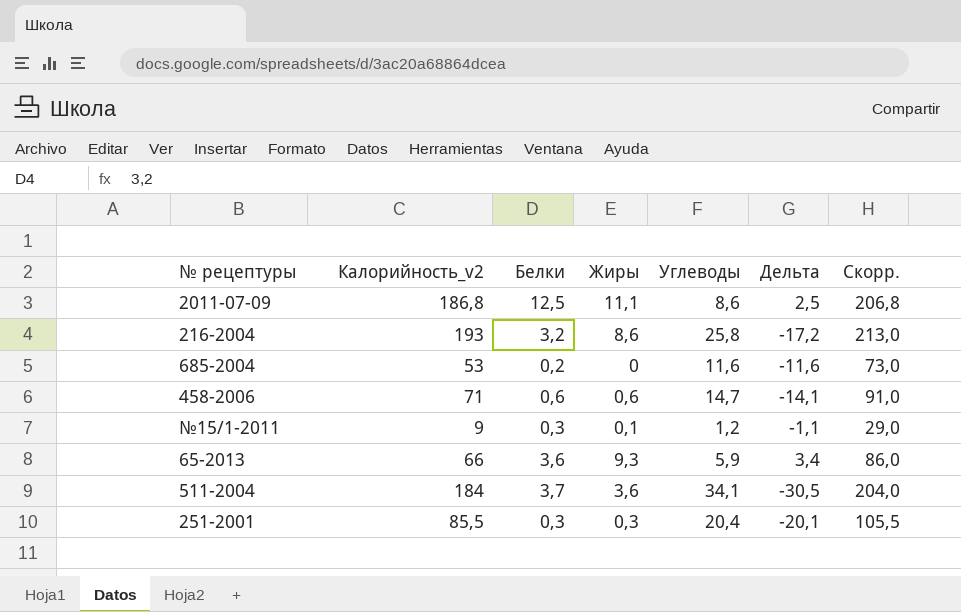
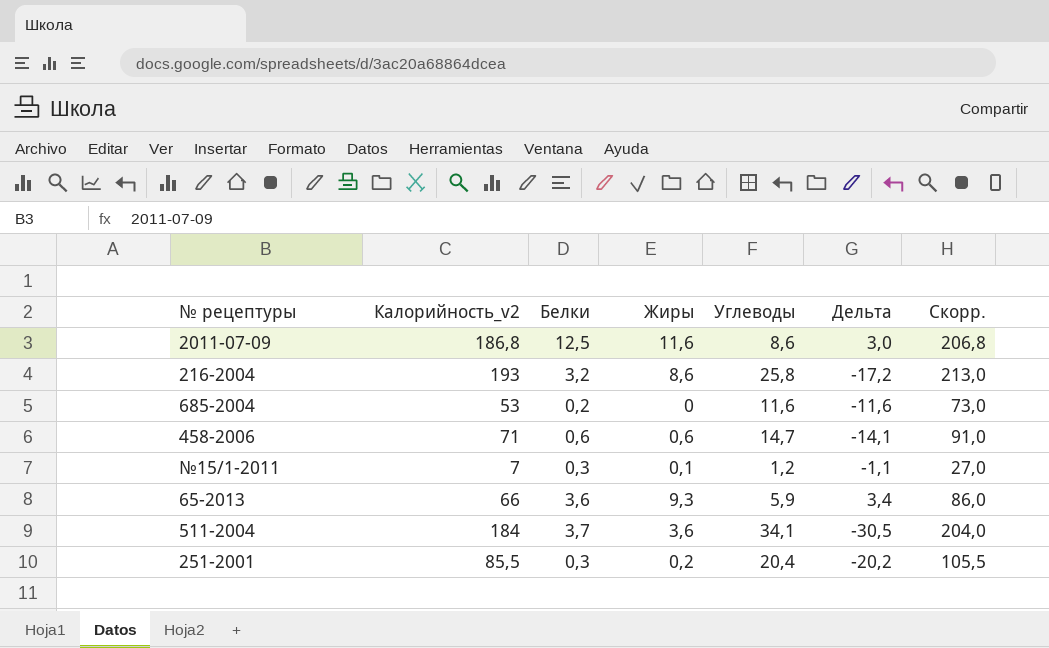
2011-07-09 | Жиры: 11,1 -> 11,6
2011-07-09 | Дельта: 2,5 -> 3,0
№15/1-2011 | Калорийность_v2: 9 -> 7
№15/1-2011 | Скорр.: 29,0 -> 27,0
251-2001 | Жиры: 0,3 -> 0,2
251-2001 | Дельта: -20,1 -> -20,2

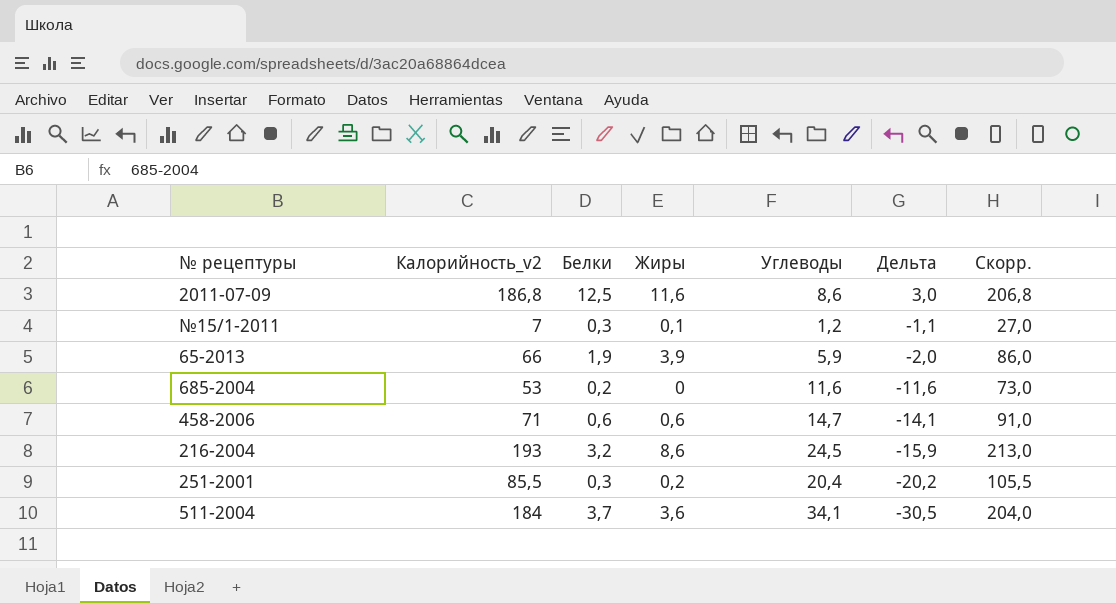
row order: none -> Дельта descending
65-2013 | Белки: 3,6 -> 1,9
65-2013 | Жиры: 9,3 -> 3,9
65-2013 | Дельта: 3,4 -> -2,0
216-2004 | Углеводы: 25,8 -> 24,5
216-2004 | Дельта: -17,2 -> -15,9

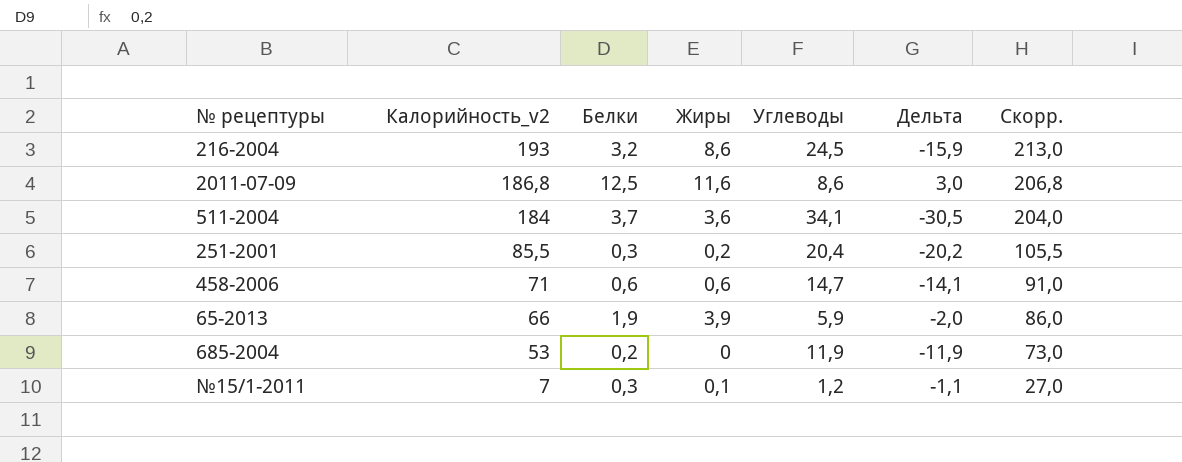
row order: Дельта descending -> Калорийность_v2 descending
685-2004 | Углеводы: 11,6 -> 11,9
685-2004 | Дельта: -11,6 -> -11,9

